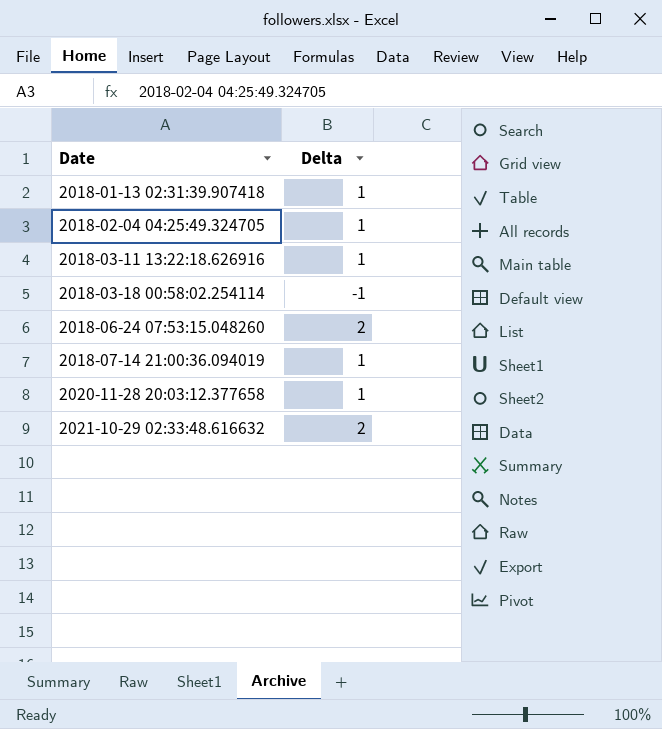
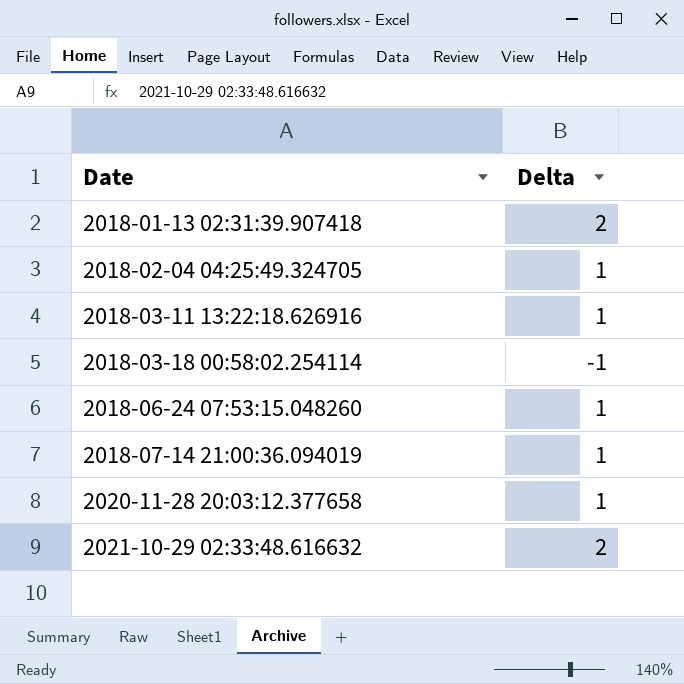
2018-01-13 02:31:39.907418 | Delta: 1 -> 2
2018-06-24 07:53:15.048260 | Delta: 2 -> 1

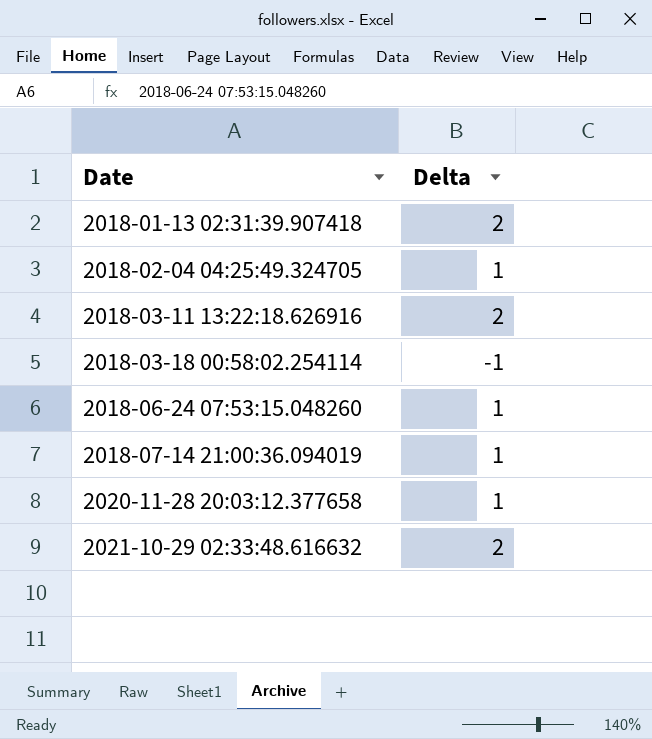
2018-03-11 13:22:18.626916 | Delta: 1 -> 2

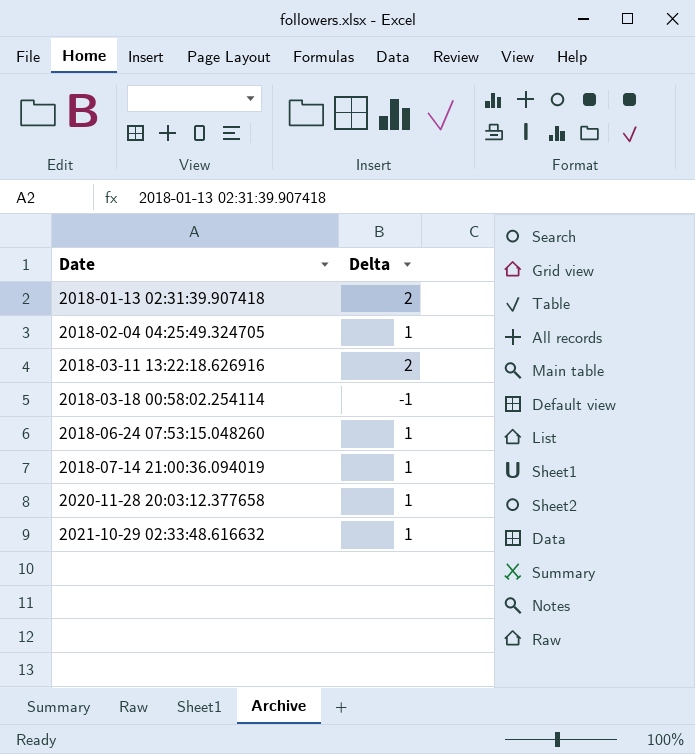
2021-10-29 02:33:48.616632 | Delta: 2 -> 1

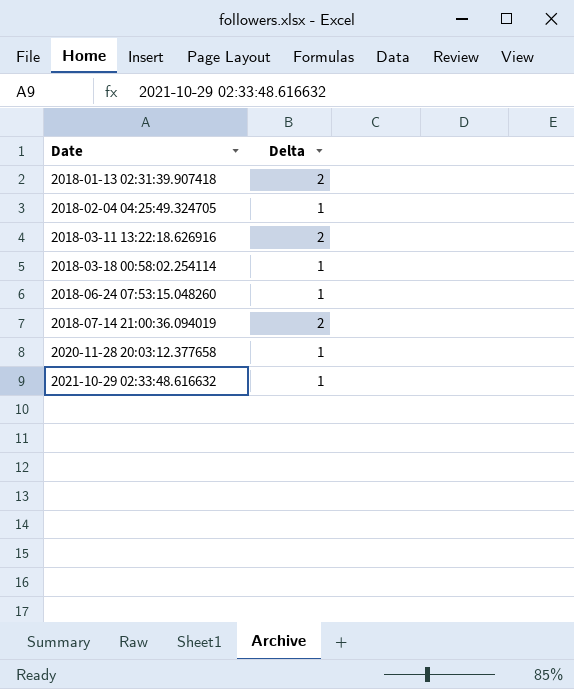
2018-03-18 00:58:02.254114 | Delta: -1 -> 1
2018-07-14 21:00:36.094019 | Delta: 1 -> 2

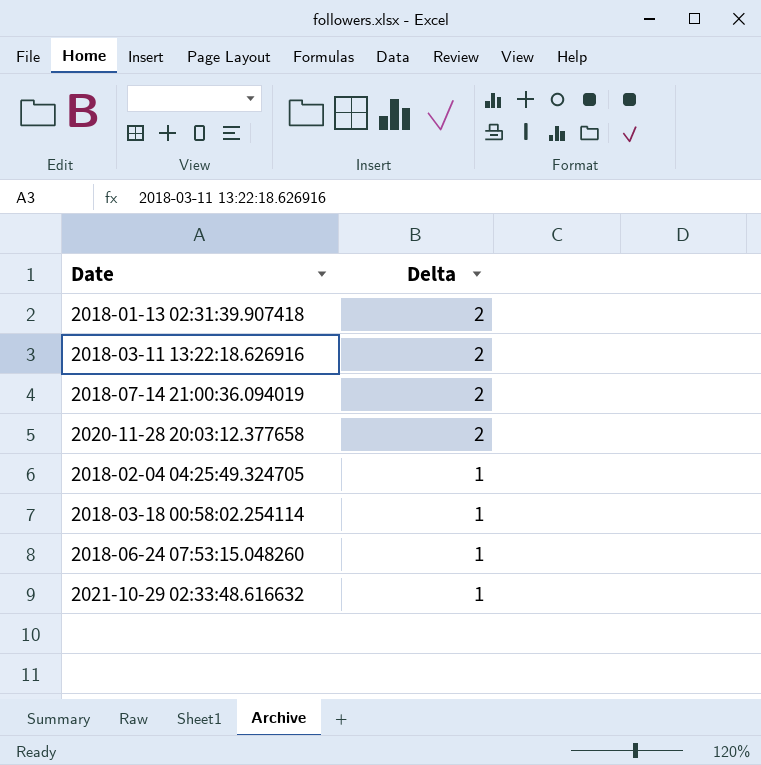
row order: Date ascending -> Delta descending
2020-11-28 20:03:12.377658 | Delta: 1 -> 2

